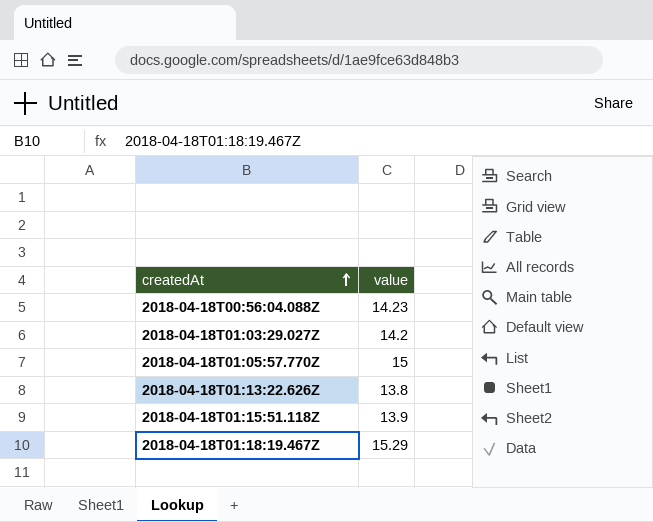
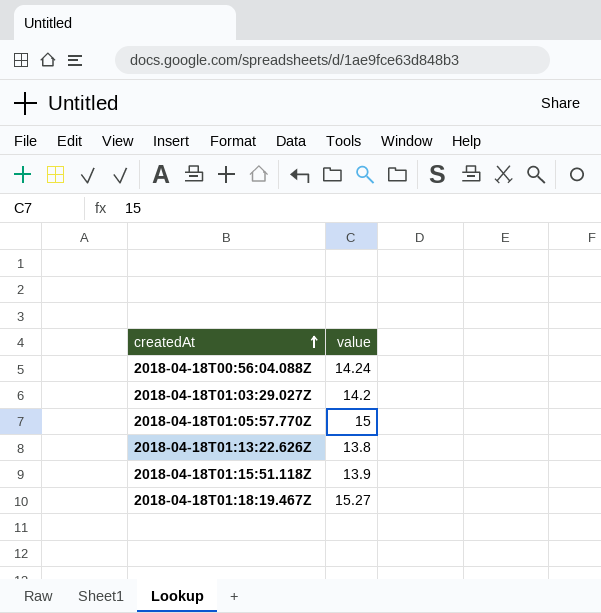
2018-04-18T00:56:04.088Z | value: 14.23 -> 14.24
2018-04-18T01:18:19.467Z | value: 15.29 -> 15.27

